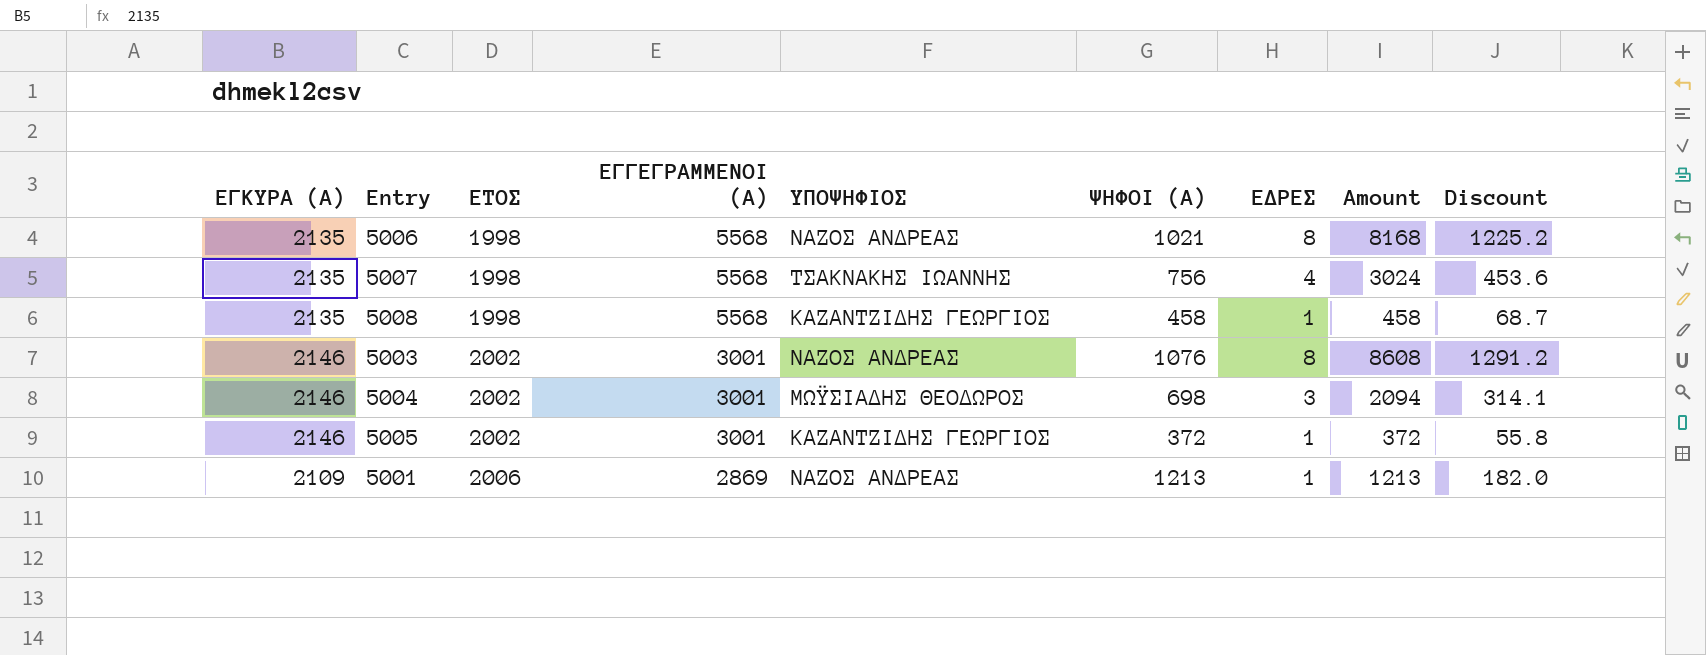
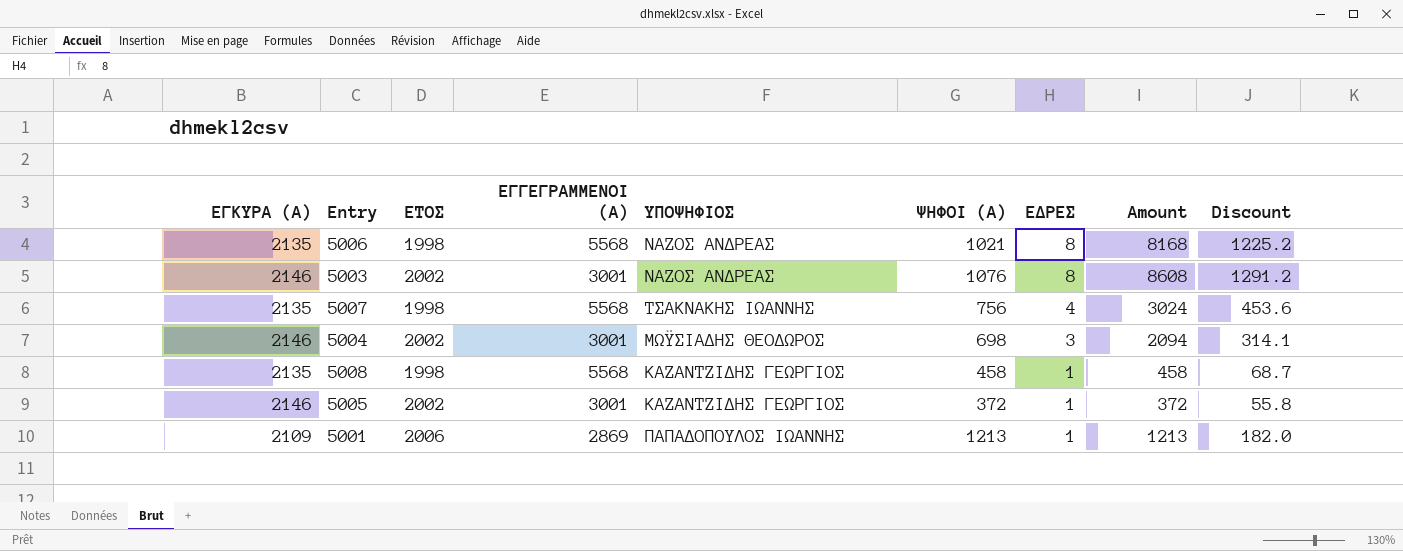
row order: ΕΤΟΣ ascending -> ΕΔΡΕΣ descending
5001 | ΥΠΟΨΗΦΙΟΣ: ΝΑΖΟΣ ΑΝΔΡΕΑΣ -> ΠΑΠΑΔΟΠΟΥΛΟΣ ΙΩΑΝΝΗΣ

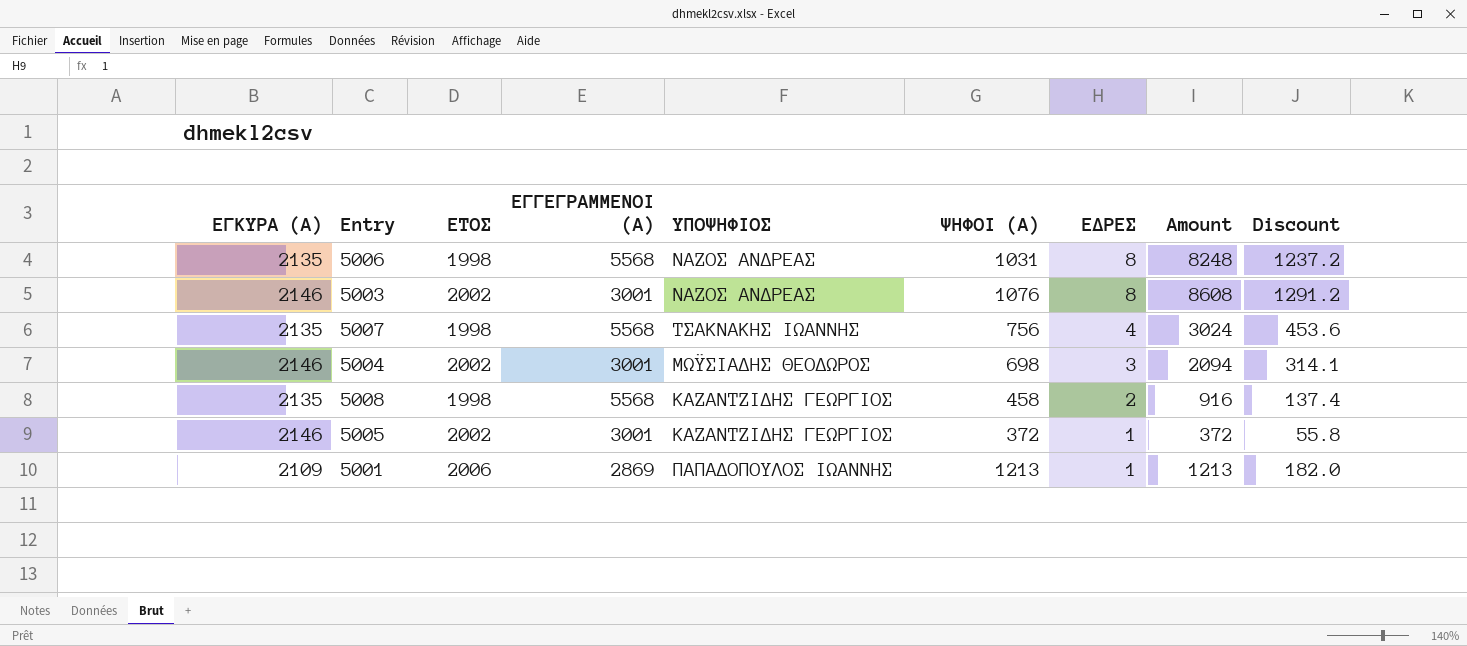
5006 | ΨΗΦΟΙ (Α): 1021 -> 1031
5006 | Amount: 8168 -> 8248
5006 | Discount: 1225.2 -> 1237.2
5008 | ΕΔΡΕΣ: 1 -> 2
5008 | Amount: 458 -> 916
5008 | Discount: 68.7 -> 137.4

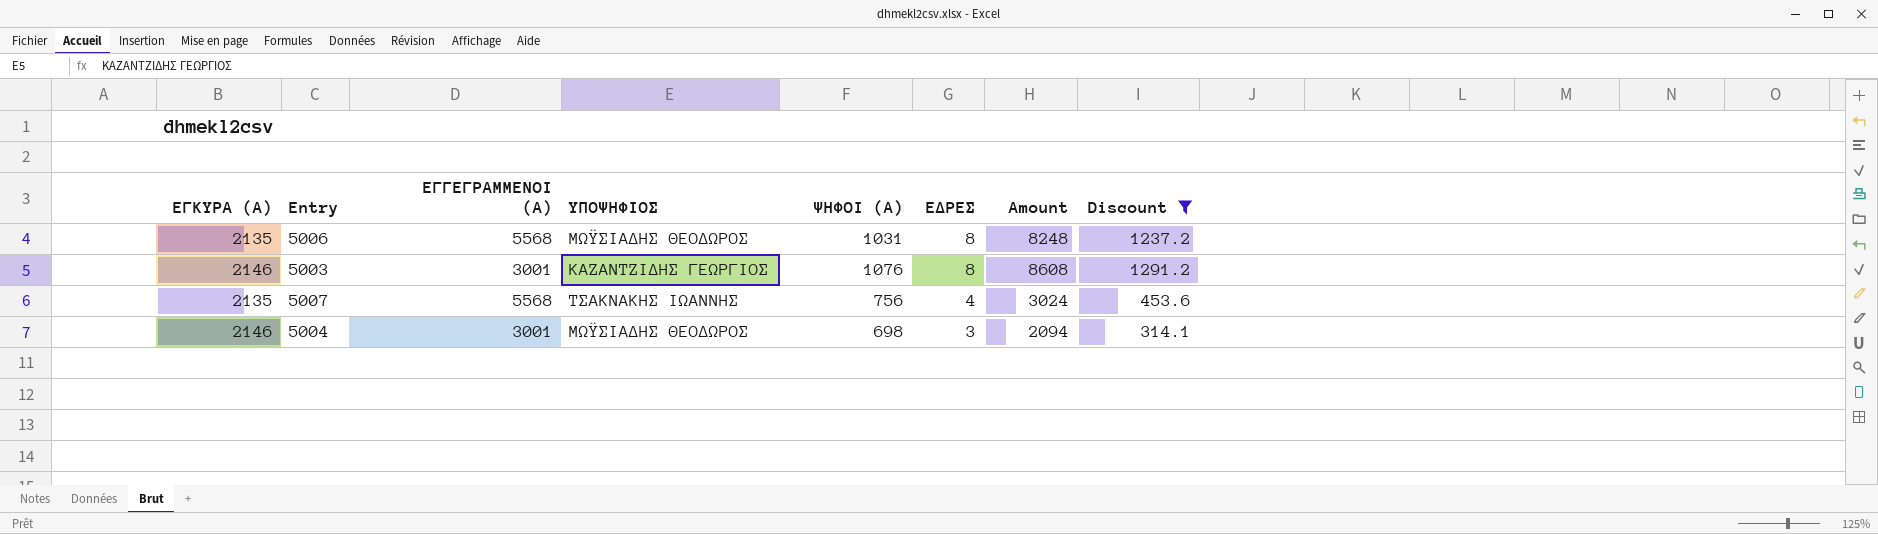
filter: none -> Discount >= 314.1
column ΕΤΟΣ | position: 3 -> none
5006 | ΥΠΟΨΗΦΙΟΣ: ΝΑΖΟΣ ΑΝΔΡΕΑΣ -> ΜΩΫΣΙΑΔΗΣ ΘΕΟΔΩΡΟΣ
5003 | ΥΠΟΨΗΦΙΟΣ: ΝΑΖΟΣ ΑΝΔΡΕΑΣ -> ΚΑΖΑΝΤΖΙΔΗΣ ΓΕΩΡΓΙΟΣ

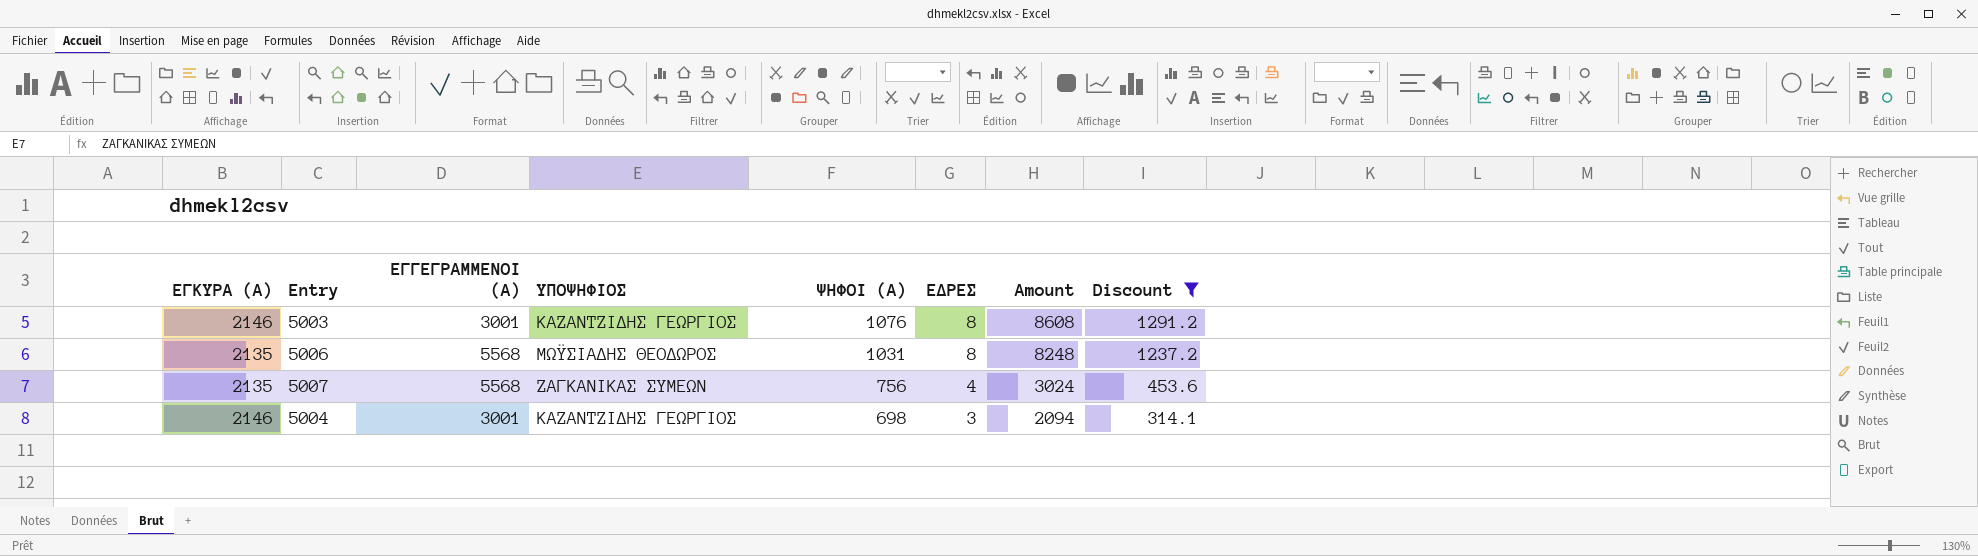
row order: ΕΔΡΕΣ descending -> ΨΗΦΟΙ (Α) descending
5007 | ΥΠΟΨΗΦΙΟΣ: ΤΣΑΚΝΑΚΗΣ ΙΩΑΝΝΗΣ -> ΖΑΓΚΑΝΙΚΑΣ ΣΥΜΕΩΝ
5004 | ΥΠΟΨΗΦΙΟΣ: ΜΩΫΣΙΑΔΗΣ ΘΕΟΔΩΡΟΣ -> ΚΑΖΑΝΤΖΙΔΗΣ ΓΕΩΡΓΙΟΣ

